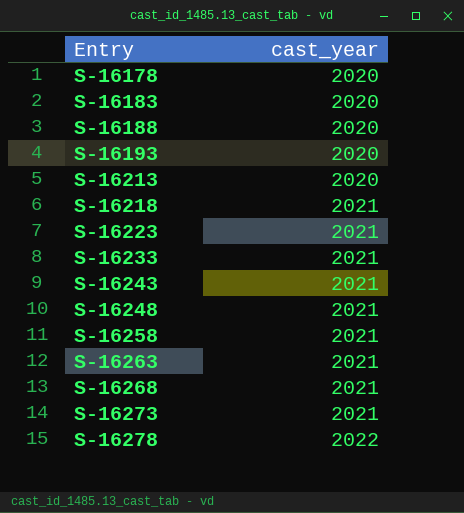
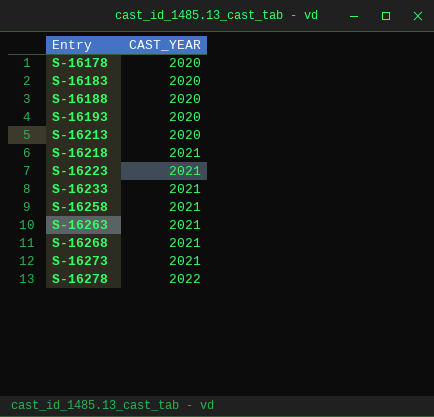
column name: cast_year -> CAST_YEAR
row S-16243: 2021 -> none
row S-16248: 2021 -> none

